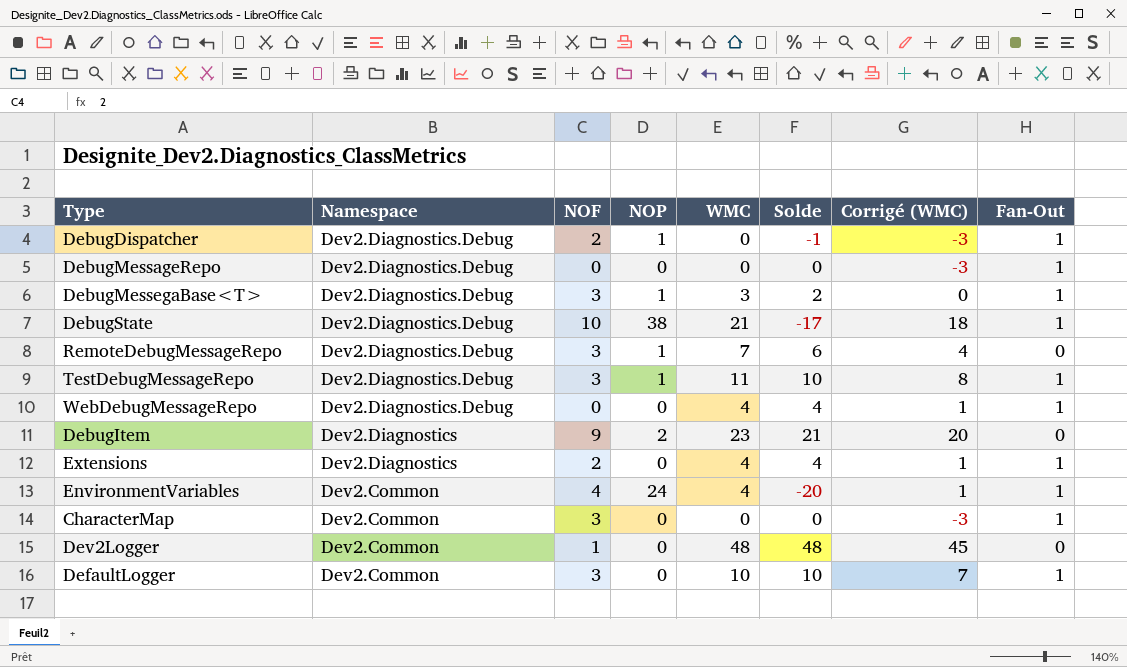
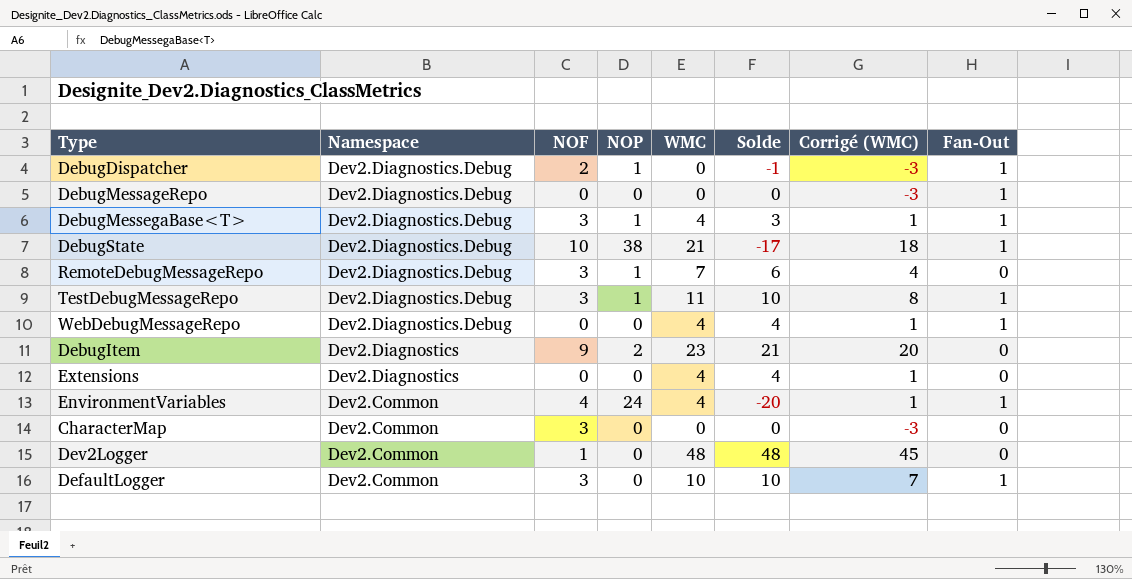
DebugMessegaBase<T> | WMC: 3 -> 4
DebugMessegaBase<T> | Solde: 2 -> 3
DebugMessegaBase<T> | Corrigé (WMC): 0 -> 1
Extensions | NOF: 2 -> 0
Extensions | Fan-Out: 1 -> 0
CharacterMap | Fan-Out: 1 -> 0

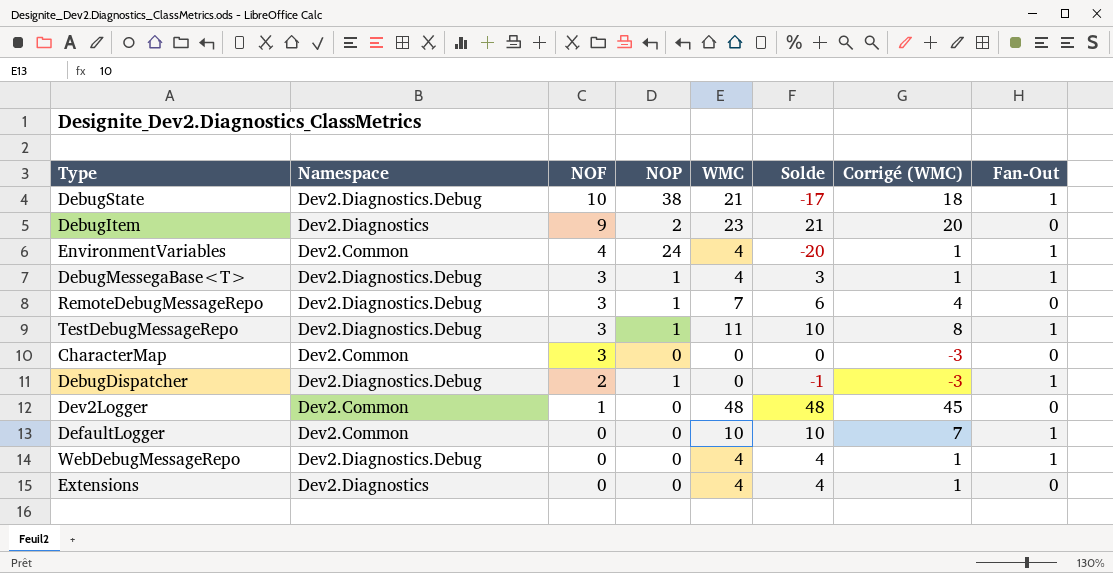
row order: Namespace descending -> NOF descending
row DebugMessageRepo: Dev2.Diagnostics.Debug | 0 | 0 | 0 | 0 | -3 | 1 -> none
DefaultLogger | NOF: 3 -> 0

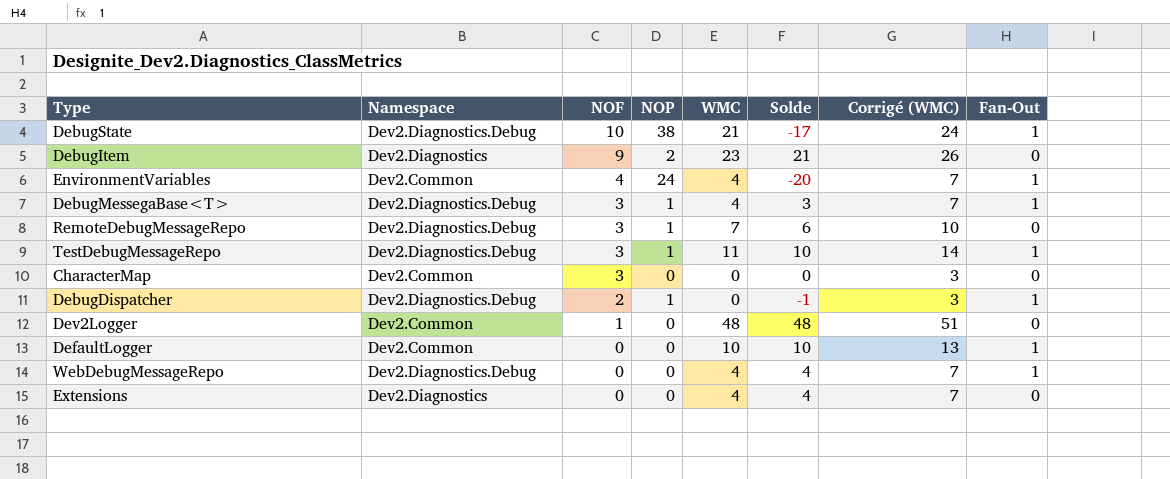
column Corrigé (WMC) | formula: [WMC] - 3 -> [WMC] + 3

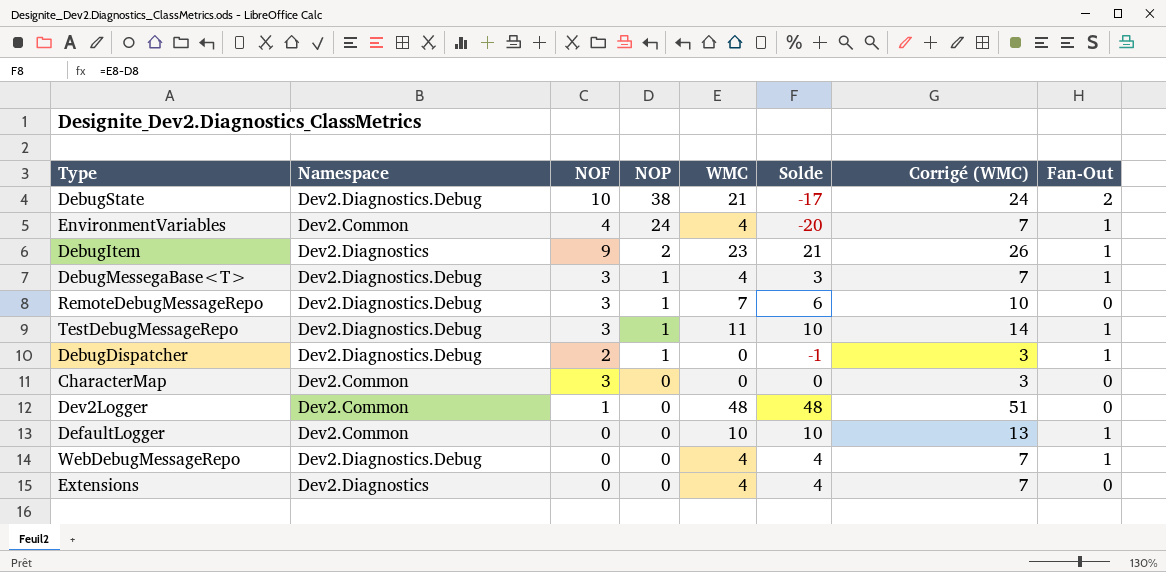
row order: NOF descending -> NOP descending
DebugState | Fan-Out: 1 -> 2
DebugItem | Fan-Out: 0 -> 1

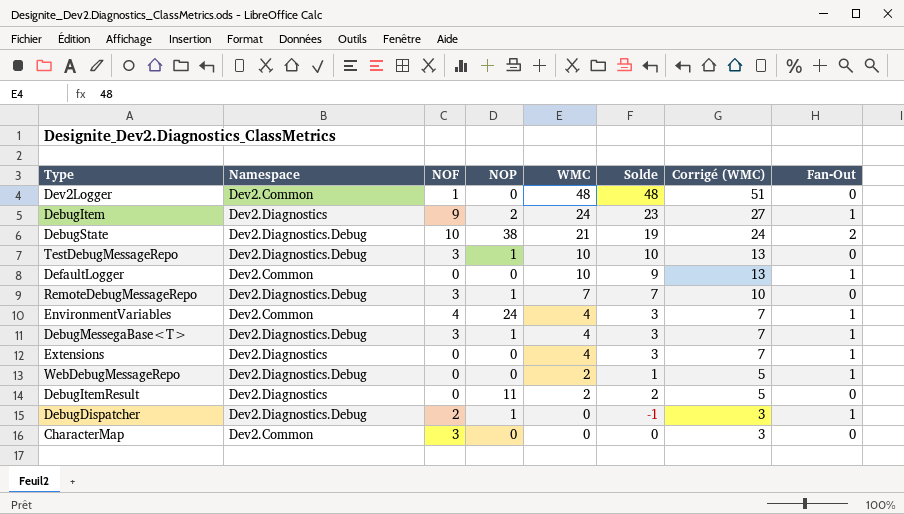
row order: NOP descending -> WMC descending
column Solde | formula: [WMC] - [NOP] -> [WMC] - [Fan-Out]
DebugItem | WMC: 23 -> 24
DebugItem | Corrigé (WMC): 26 -> 27
TestDebugMessageRepo | WMC: 11 -> 10
TestDebugMessageRepo | Corrigé (WMC): 14 -> 13
TestDebugMessageRepo | Fan-Out: 1 -> 0
Extensions | Fan-Out: 0 -> 1
WebDebugMessageRepo | WMC: 4 -> 2
WebDebugMessageRepo | Corrigé (WMC): 7 -> 5
row DebugItemResult: none -> Dev2.Diagnostics | 0 | 11 | 2 | 2 | 5 | 0

